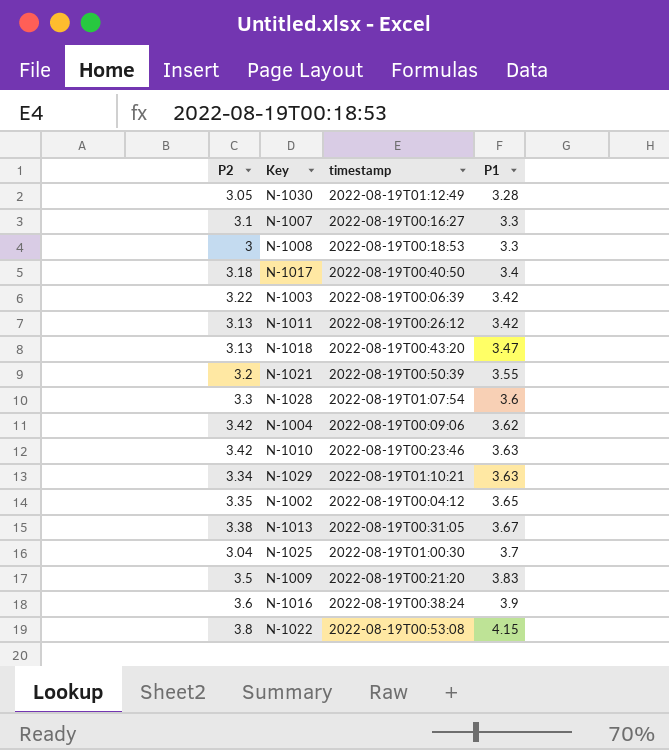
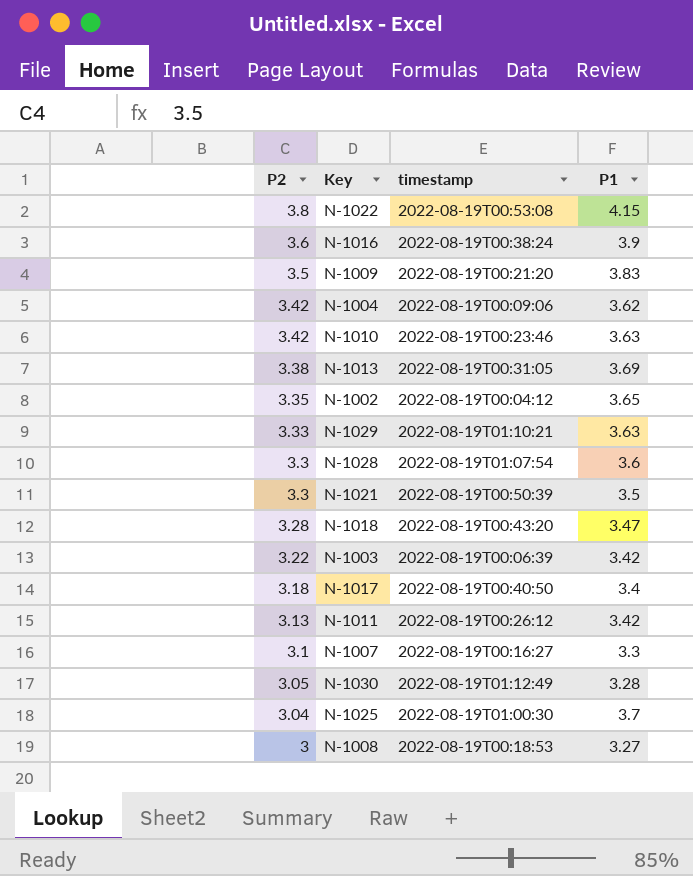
row order: P1 ascending -> P2 descending
N-1013 | P1: 3.67 -> 3.69
N-1029 | P2: 3.34 -> 3.33
N-1021 | P2: 3.2 -> 3.3
N-1021 | P1: 3.55 -> 3.5
N-1018 | P2: 3.13 -> 3.28
N-1008 | P1: 3.3 -> 3.27

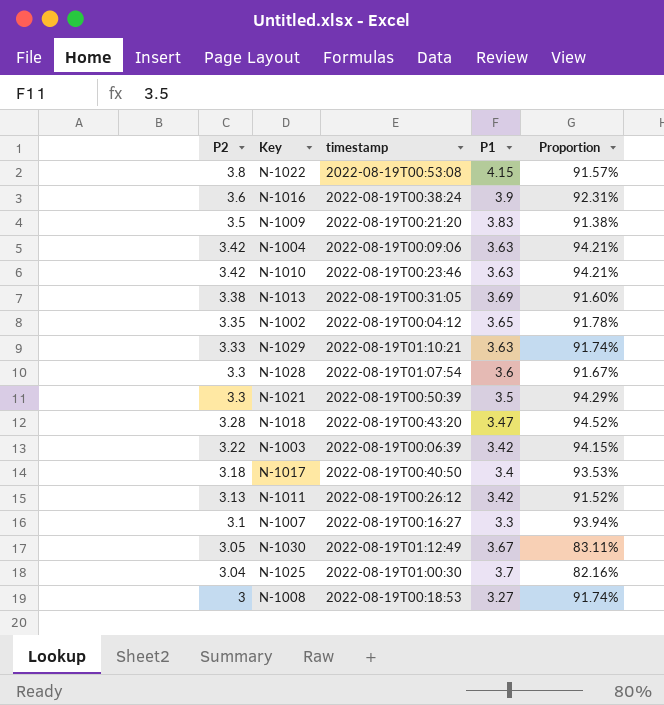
column Proportion | formula: none -> [P2] / [P1]
N-1004 | P1: 3.62 -> 3.63
N-1030 | P1: 3.28 -> 3.67

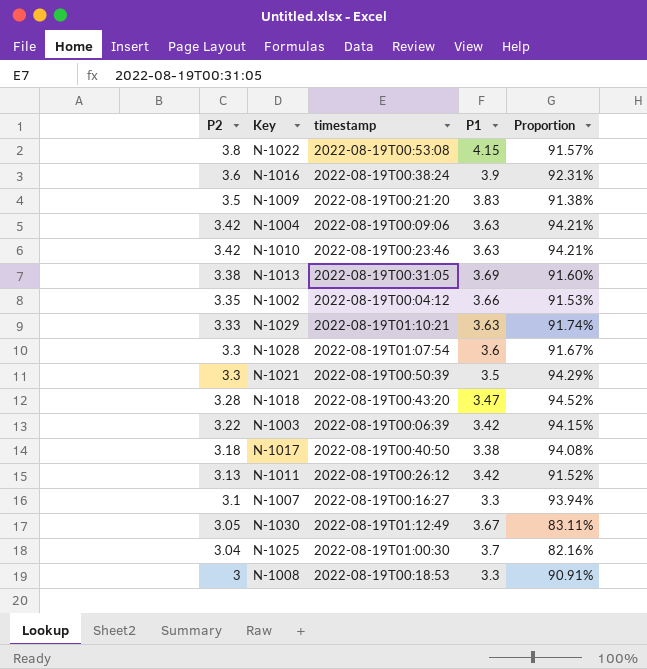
N-1002 | P1: 3.65 -> 3.66
N-1002 | Proportion: 91.78% -> 91.53%
N-1017 | P1: 3.4 -> 3.38
N-1017 | Proportion: 93.53% -> 94.08%
N-1008 | P1: 3.27 -> 3.3
N-1008 | Proportion: 91.74% -> 90.91%

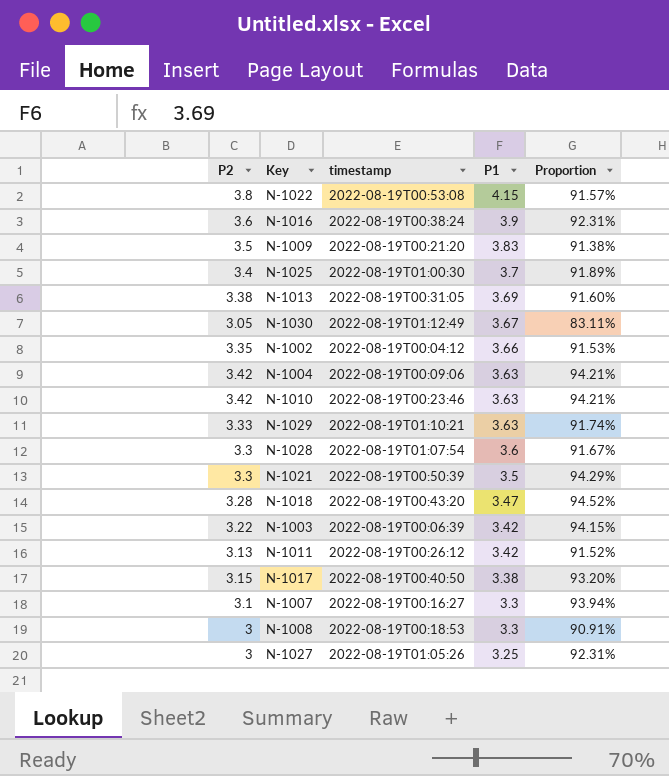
row order: P2 descending -> P1 descending
N-1025 | P2: 3.04 -> 3.4
N-1025 | Proportion: 82.16% -> 91.89%
N-1017 | P2: 3.18 -> 3.15
N-1017 | Proportion: 94.08% -> 93.20%
row N-1027: none -> 3 | 2022-08-19T01:05:26 | 3.25 | 92.31%

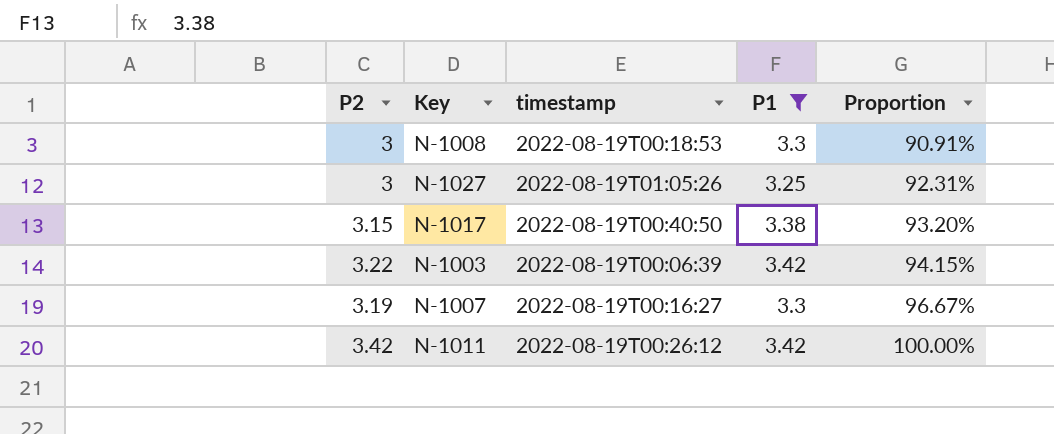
filter: none -> P1 <= 3.42
row order: P1 descending -> Proportion ascending
N-1007 | P2: 3.1 -> 3.19
N-1007 | Proportion: 93.94% -> 96.67%
N-1011 | P2: 3.13 -> 3.42
N-1011 | Proportion: 91.52% -> 100.00%

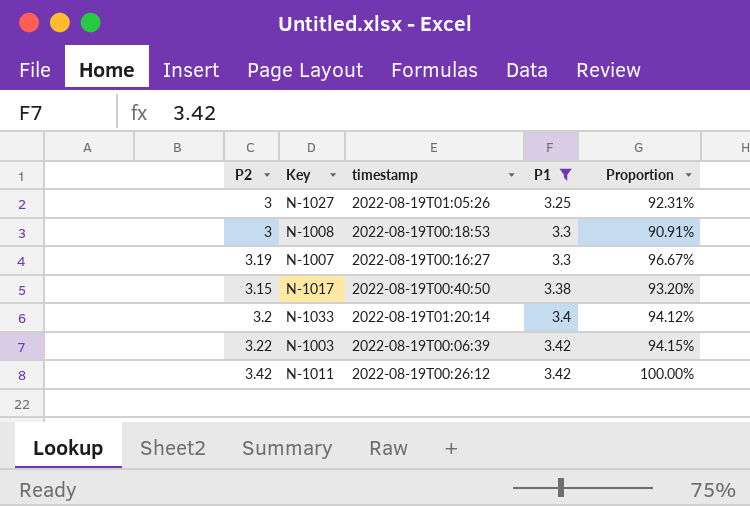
row order: Proportion ascending -> P1 ascending
row N-1033: none -> 3.2 | 2022-08-19T01:20:14 | 3.4 | 94.12%

